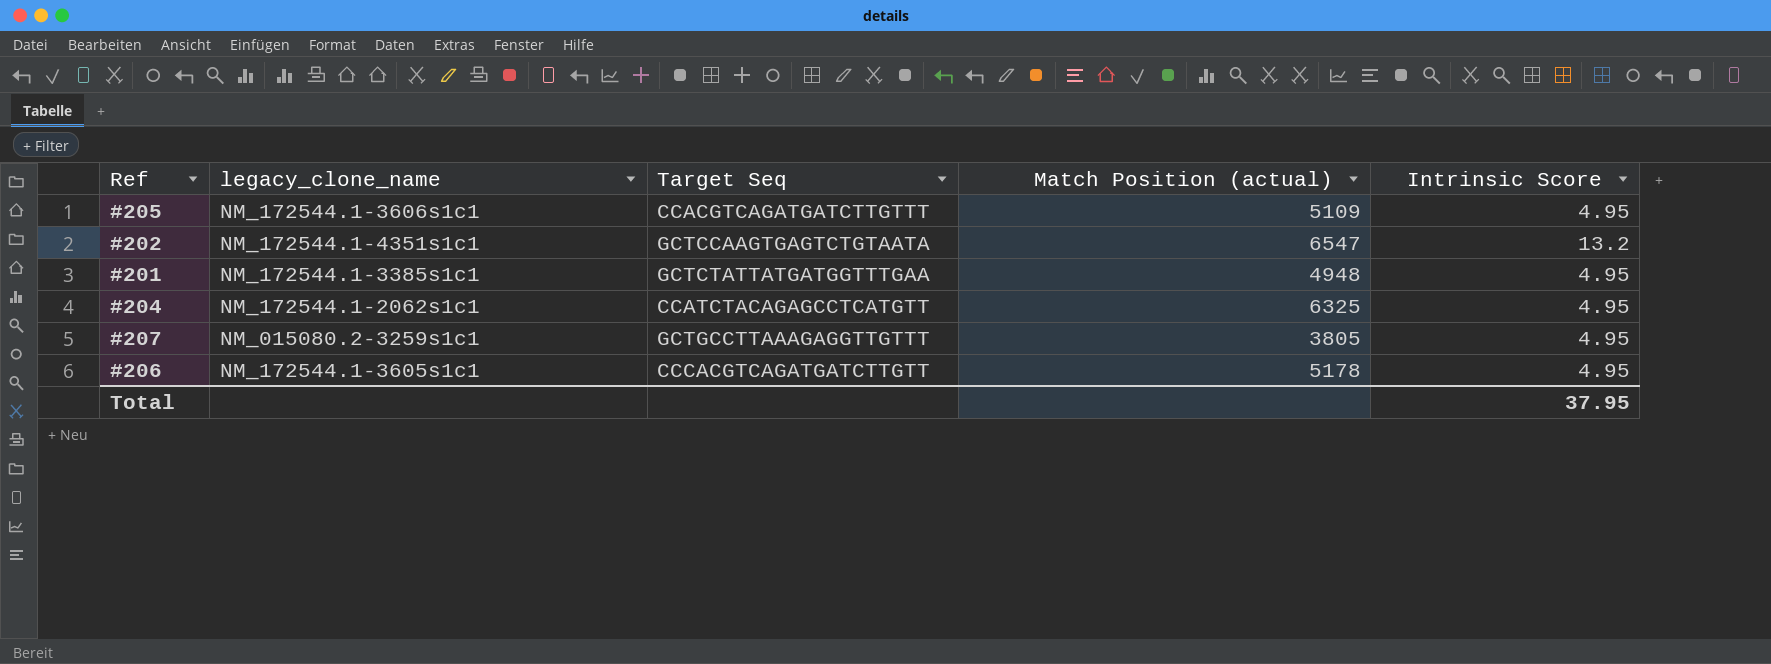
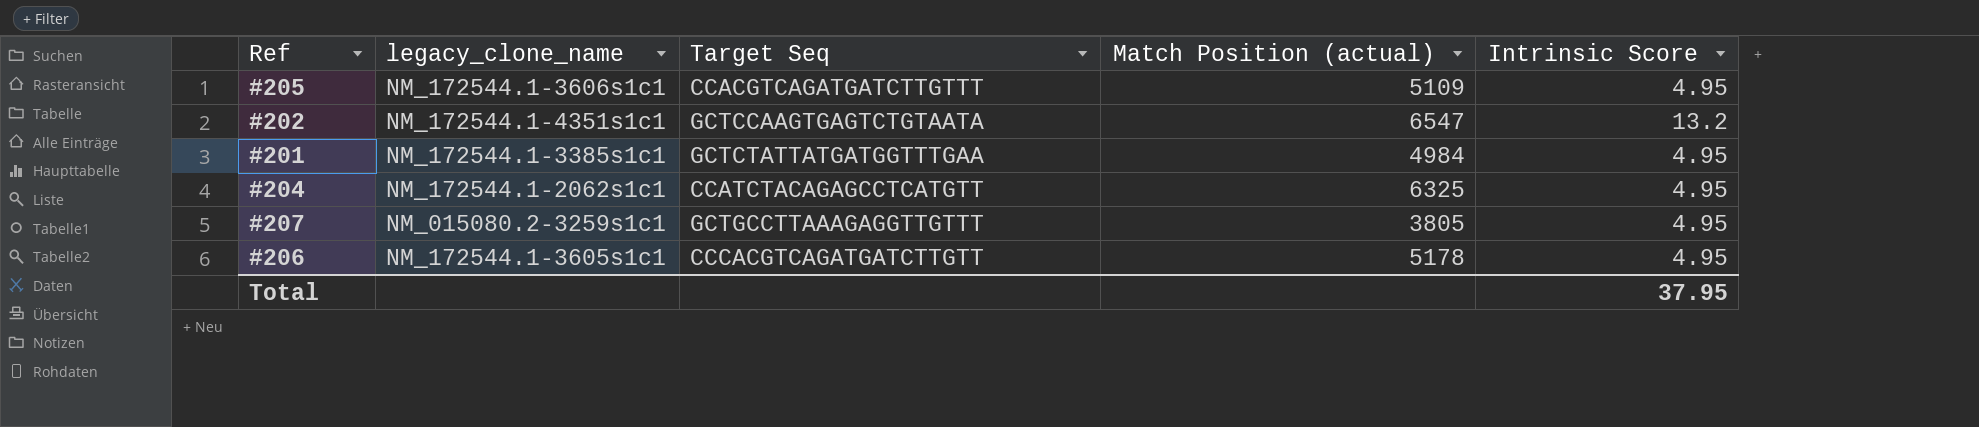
#201 | Match Position (actual): 4948 -> 4984

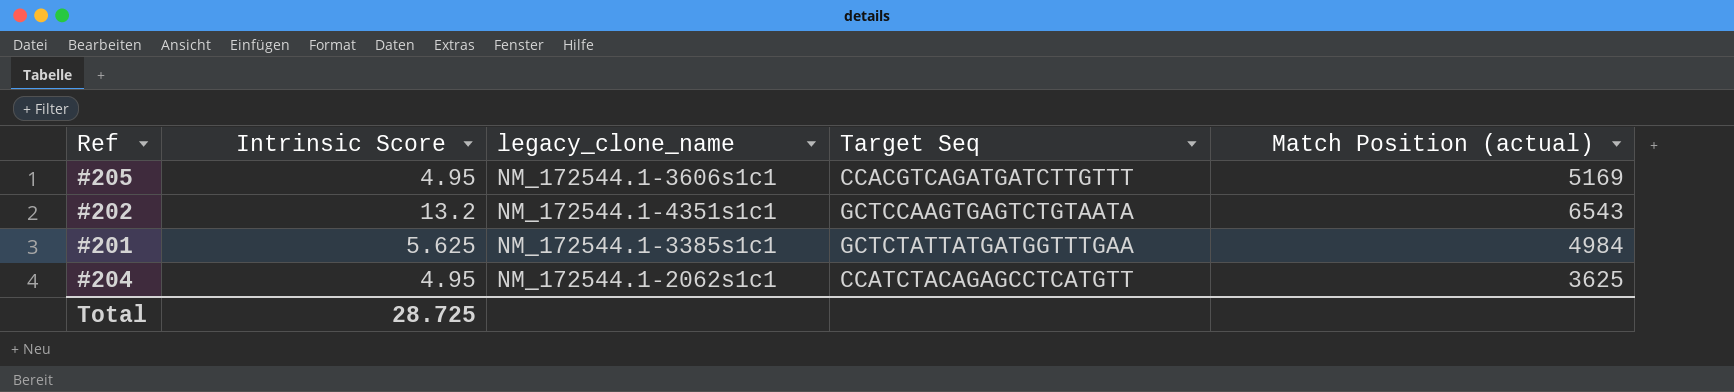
column Intrinsic Score | position: 5 -> 2
row #207: NM_015080.2-3259s1c1 | GCTGCCTTAAAGAGGTTGTTT | 3805 | 4.95 -> none
row #206: NM_172544.1-3605s1c1 | CCCACGTCAGATGATCTTGTT | 5178 | 4.95 -> none
#205 | Match Position (actual): 5109 -> 5169
#202 | Match Position (actual): 6547 -> 6543
#201 | Intrinsic Score: 4.95 -> 5.625
#204 | Match Position (actual): 6325 -> 3625
Total | Intrinsic Score: 37.95 -> 28.725

